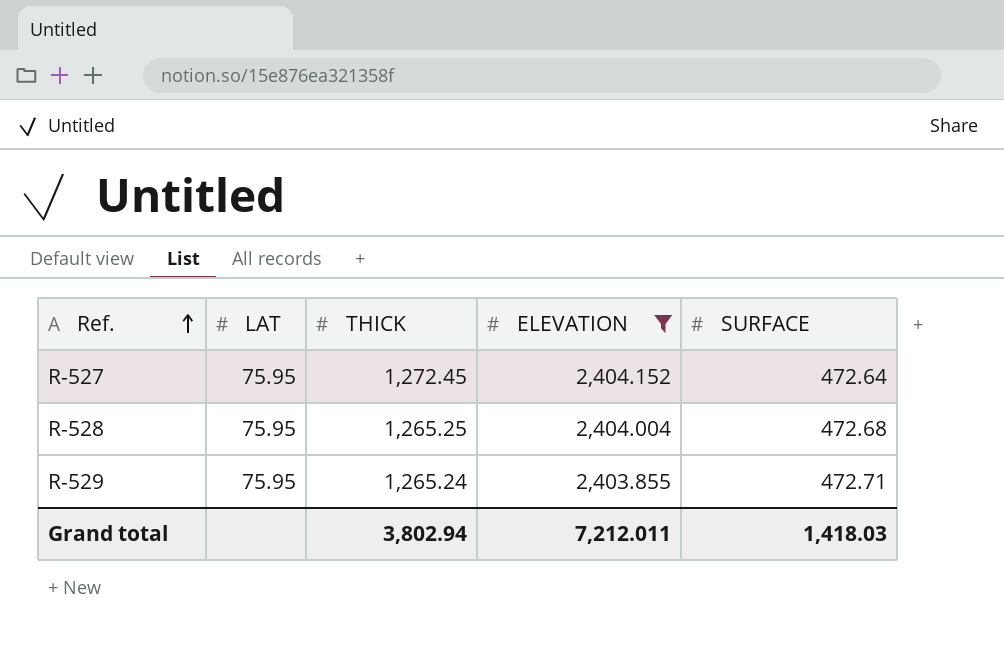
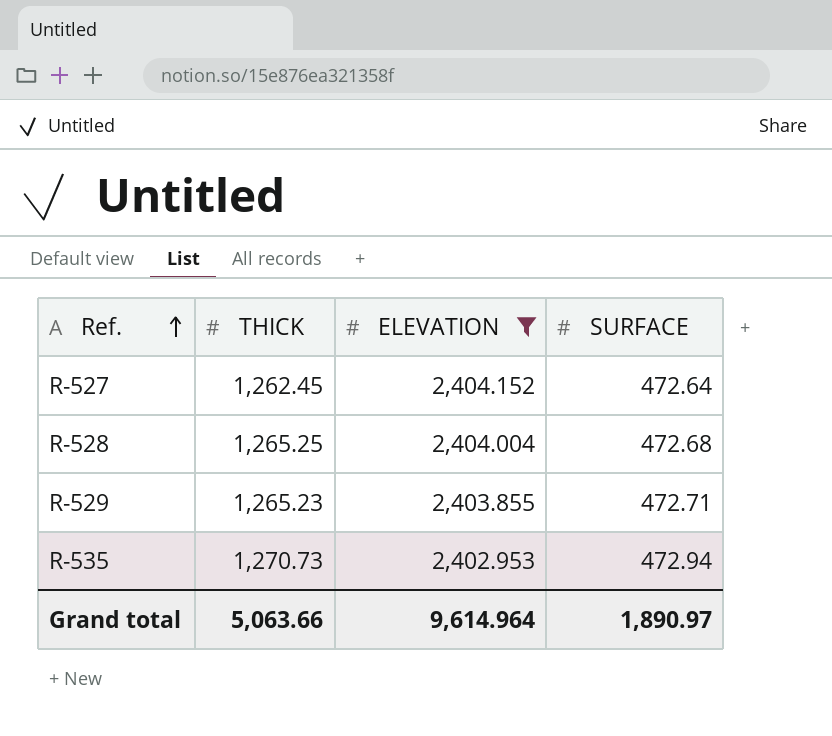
column LAT | position: 2 -> none
R-527 | THICK: 1,272.45 -> 1,262.45
R-529 | THICK: 1,265.24 -> 1,265.23
row R-535: none -> 1,270.73 | 2,402.953 | 472.94
Grand total | THICK: 3,802.94 -> 5,063.66
Grand total | ELEVATION: 7,212.011 -> 9,614.964
Grand total | SURFACE: 1,418.03 -> 1,890.97

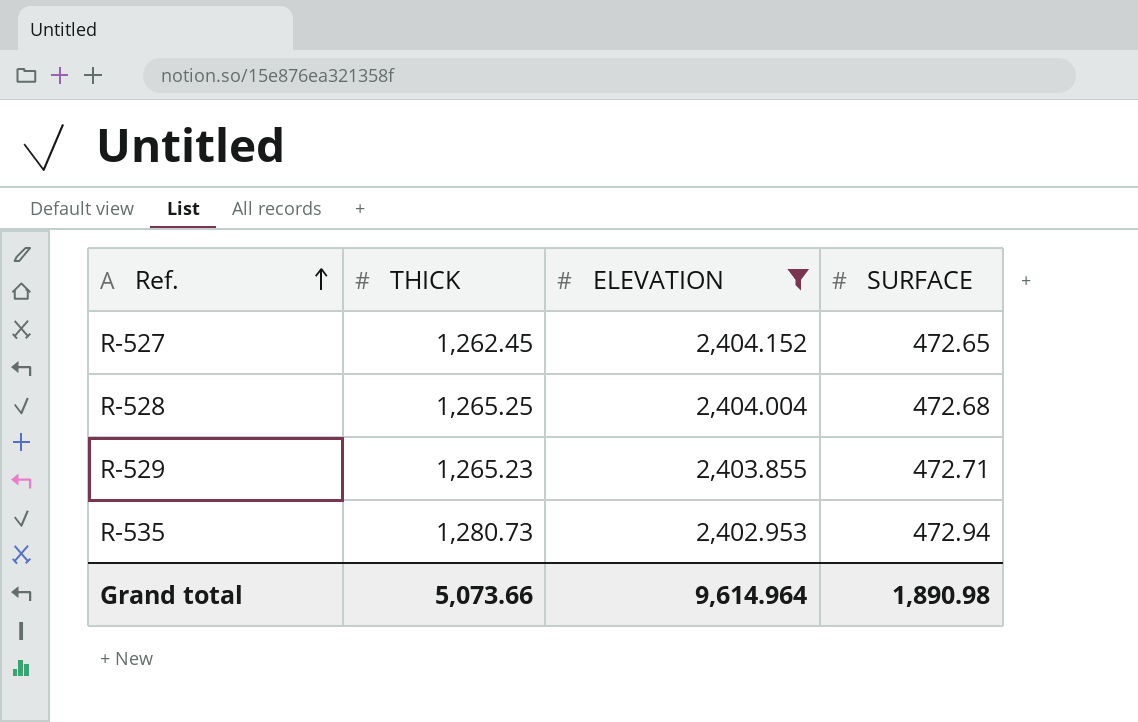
R-527 | SURFACE: 472.64 -> 472.65
R-535 | THICK: 1,270.73 -> 1,280.73
Grand total | THICK: 5,063.66 -> 5,073.66
Grand total | SURFACE: 1,890.97 -> 1,890.98

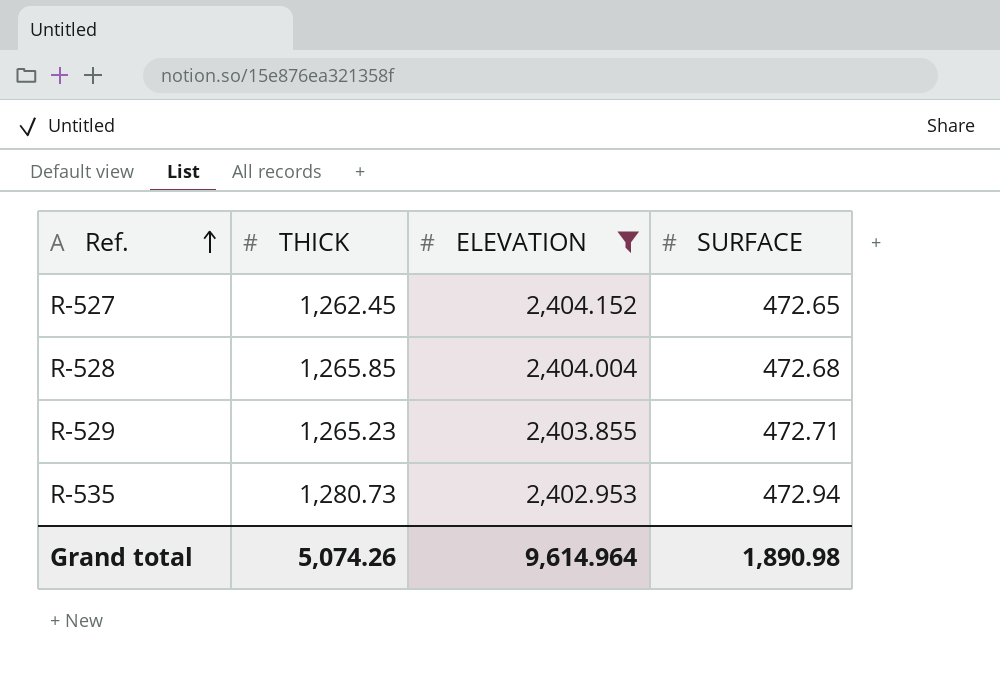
R-528 | THICK: 1,265.25 -> 1,265.85
Grand total | THICK: 5,073.66 -> 5,074.26

